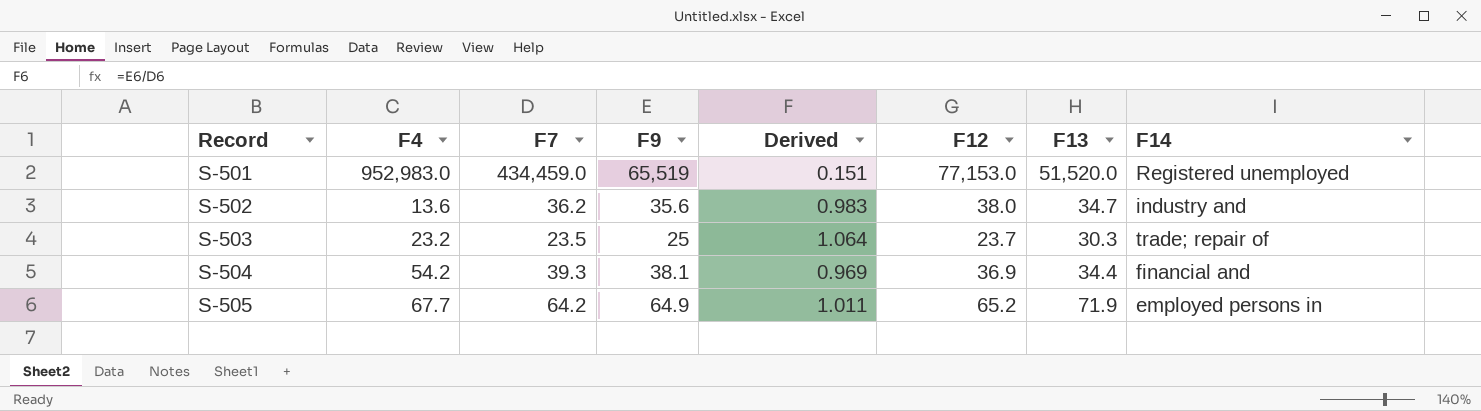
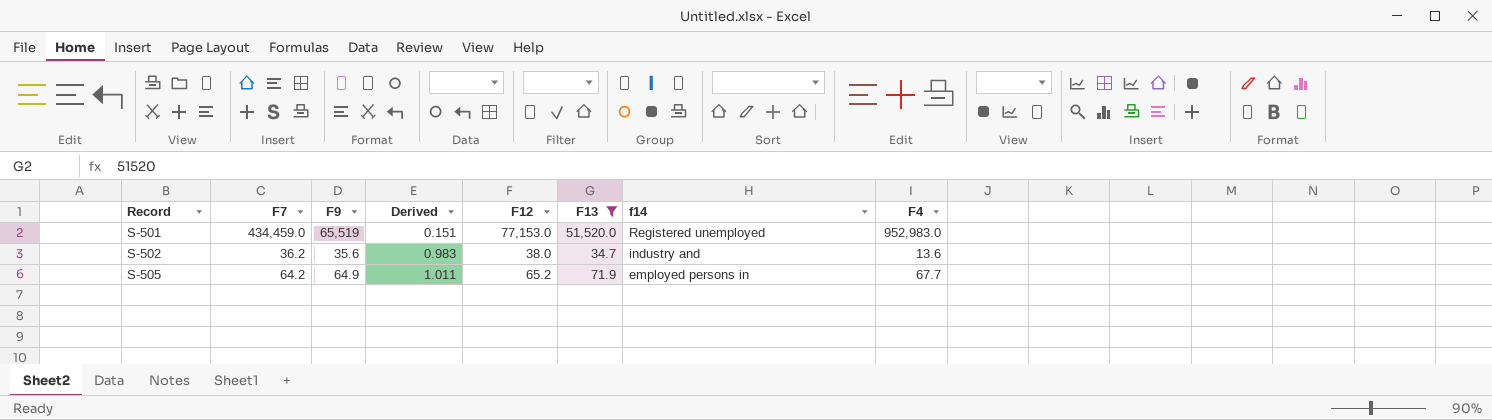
filter: none -> F13 >= 34.7
column name: F14 -> f14
column F4 | position: 2 -> 8

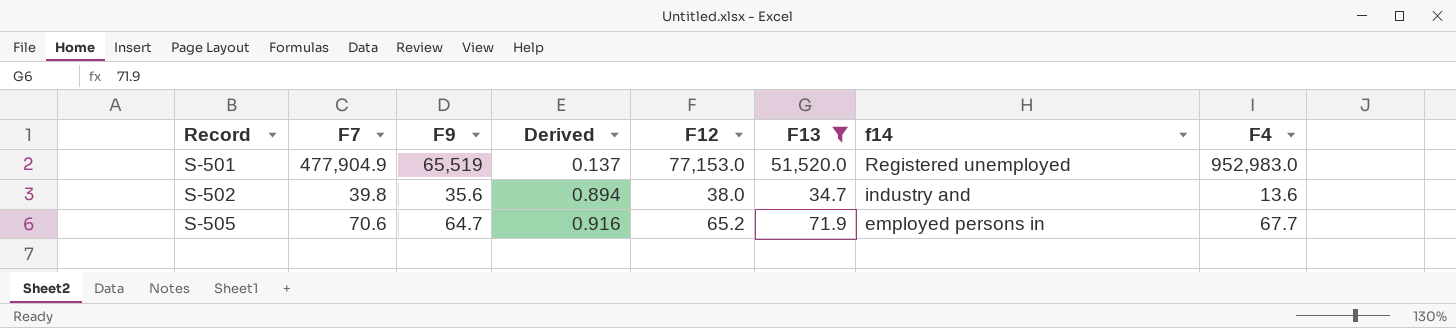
S-501 | F7: 434,459.0 -> 477,904.9
S-501 | Derived: 0.151 -> 0.137
S-502 | F7: 36.2 -> 39.8
S-502 | Derived: 0.983 -> 0.894
S-505 | F7: 64.2 -> 70.6
S-505 | F9: 64.9 -> 64.7
S-505 | Derived: 1.011 -> 0.916

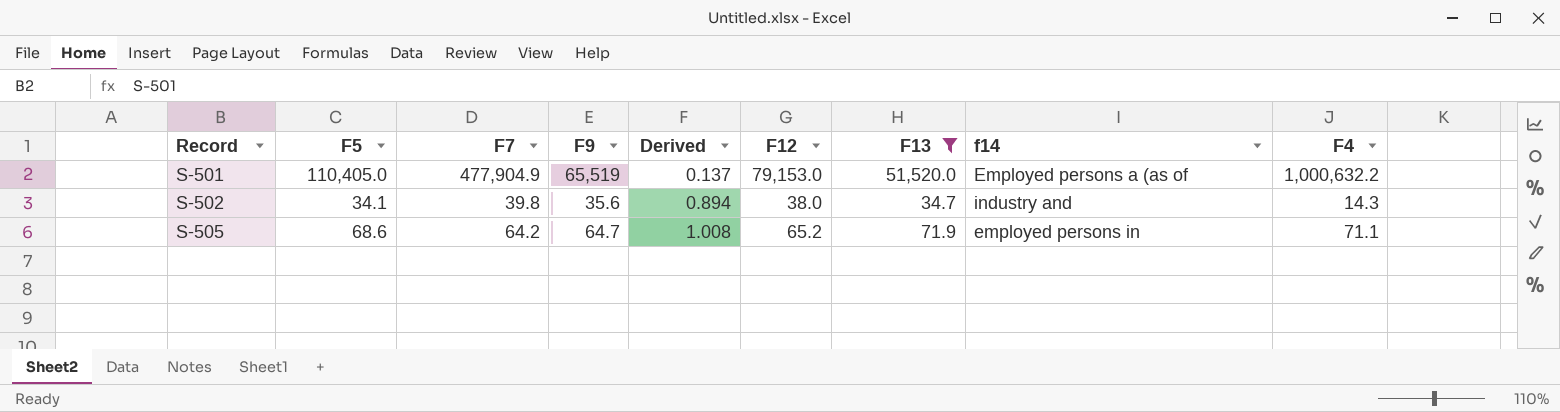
column F5 | position: none -> 2
S-501 | F12: 77,153.0 -> 79,153.0
S-501 | f14: Registered unemployed -> Employed persons a (as of
S-501 | F4: 952,983.0 -> 1,000,632.2
S-502 | F4: 13.6 -> 14.3
S-505 | F7: 70.6 -> 64.2
S-505 | Derived: 0.916 -> 1.008
S-505 | F4: 67.7 -> 71.1

